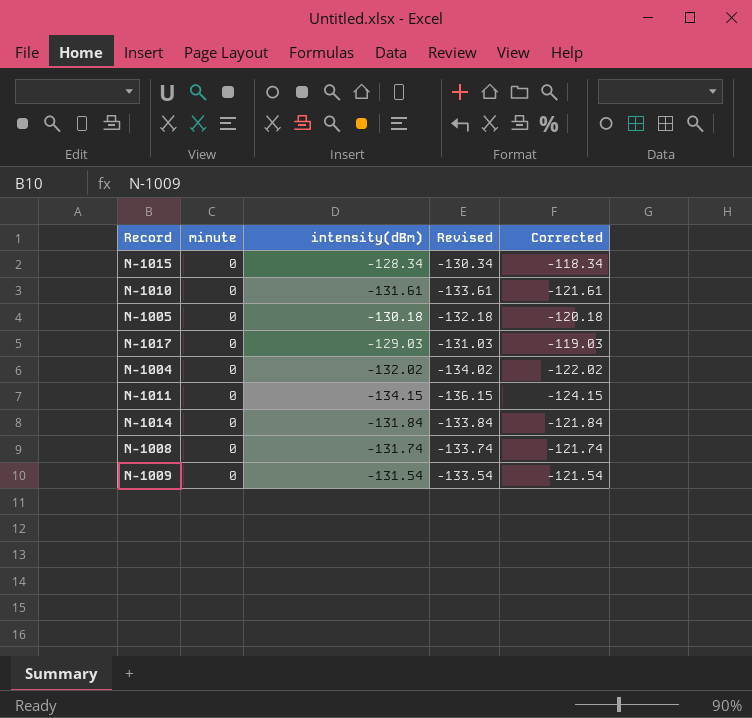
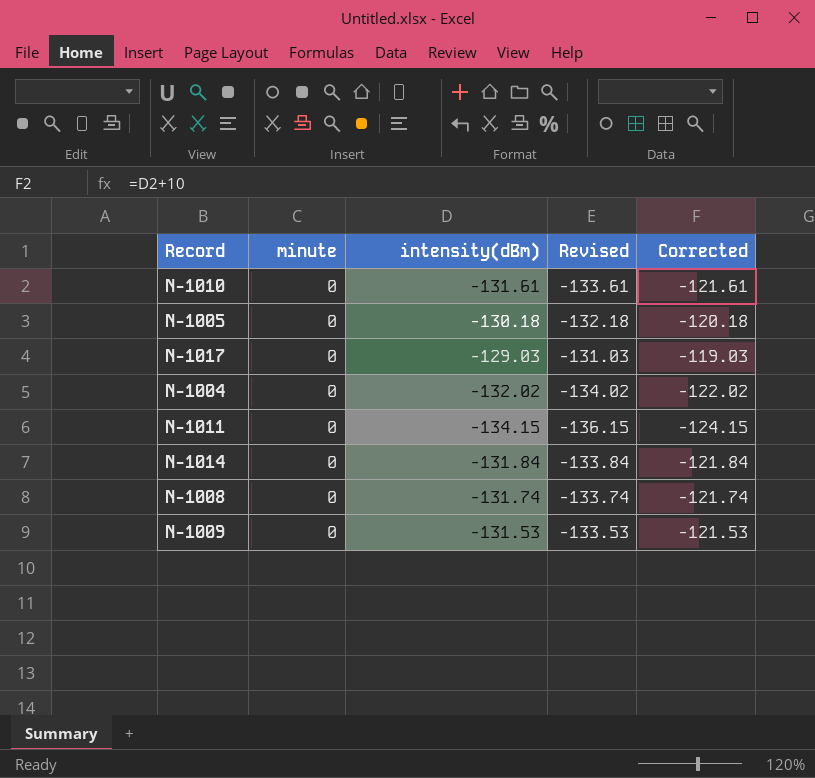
row N-1015: 0 | -128.34 | -130.34 | -118.34 -> none
N-1009 | intensity(dBm): -131.54 -> -131.53
N-1009 | Revised: -133.54 -> -133.53
N-1009 | Corrected: -121.54 -> -121.53

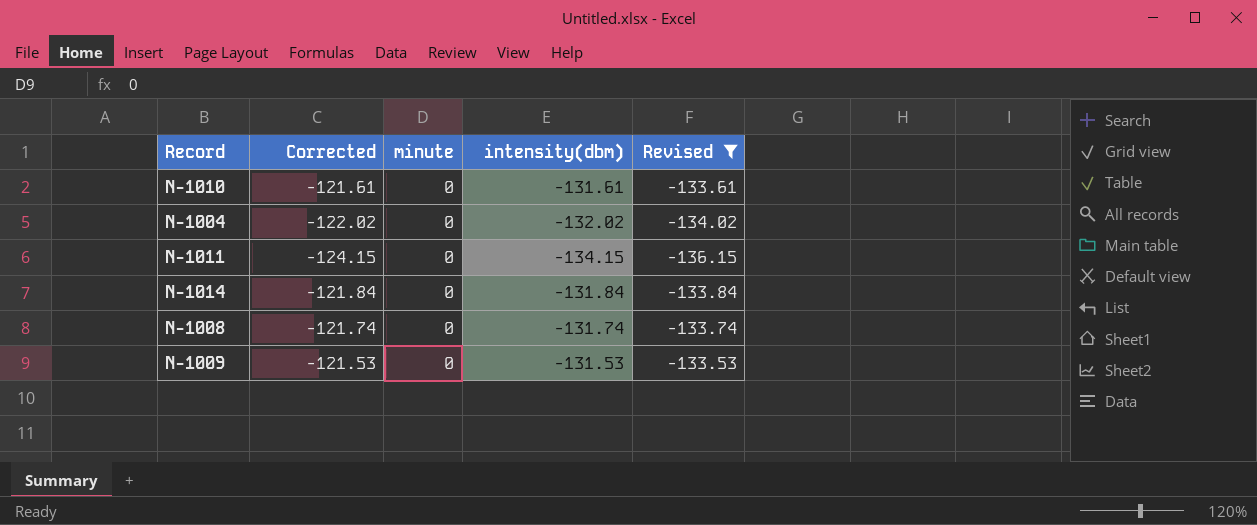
filter: none -> Revised <= -133.53
column Corrected | position: 5 -> 2
column name: intensity(dBm) -> intensity(dbm)

